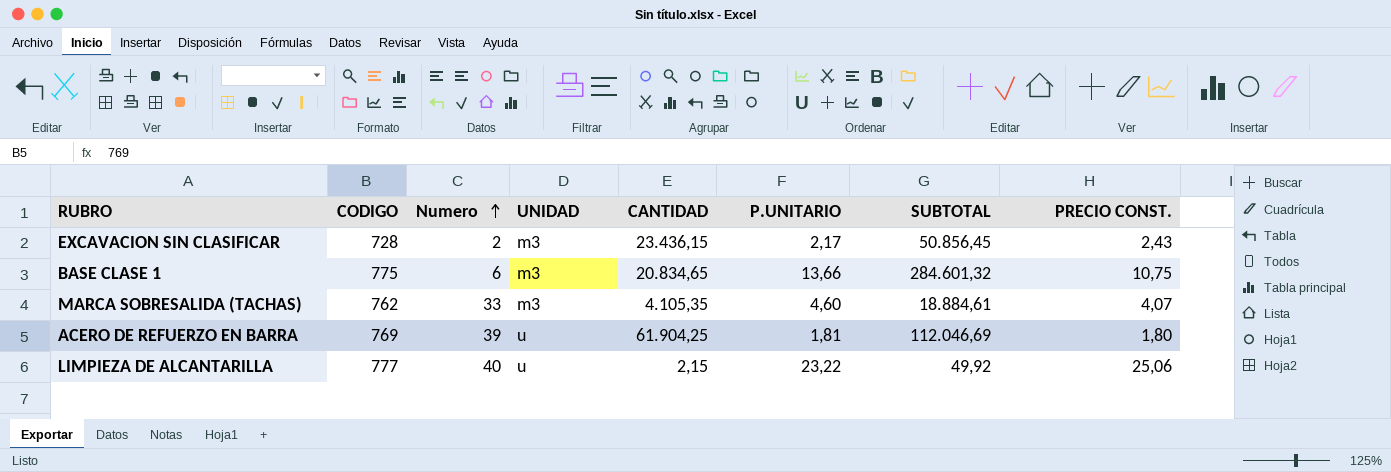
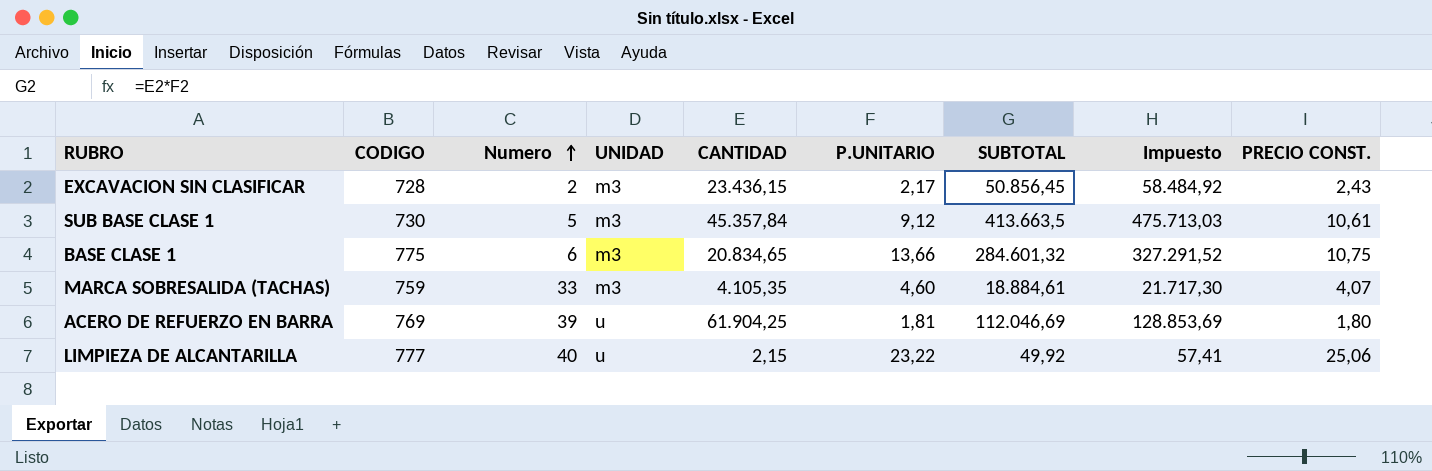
column Impuesto | formula: none -> [SUBTOTAL] * 1,15
row SUB BASE CLASE 1: none -> 730 | 5 | m3 | 45.357,84 | 9,12 | 413.663,5 | 475.713,03 | 10,61
MARCA SOBRESALIDA (TACHAS) | CODIGO: 762 -> 759

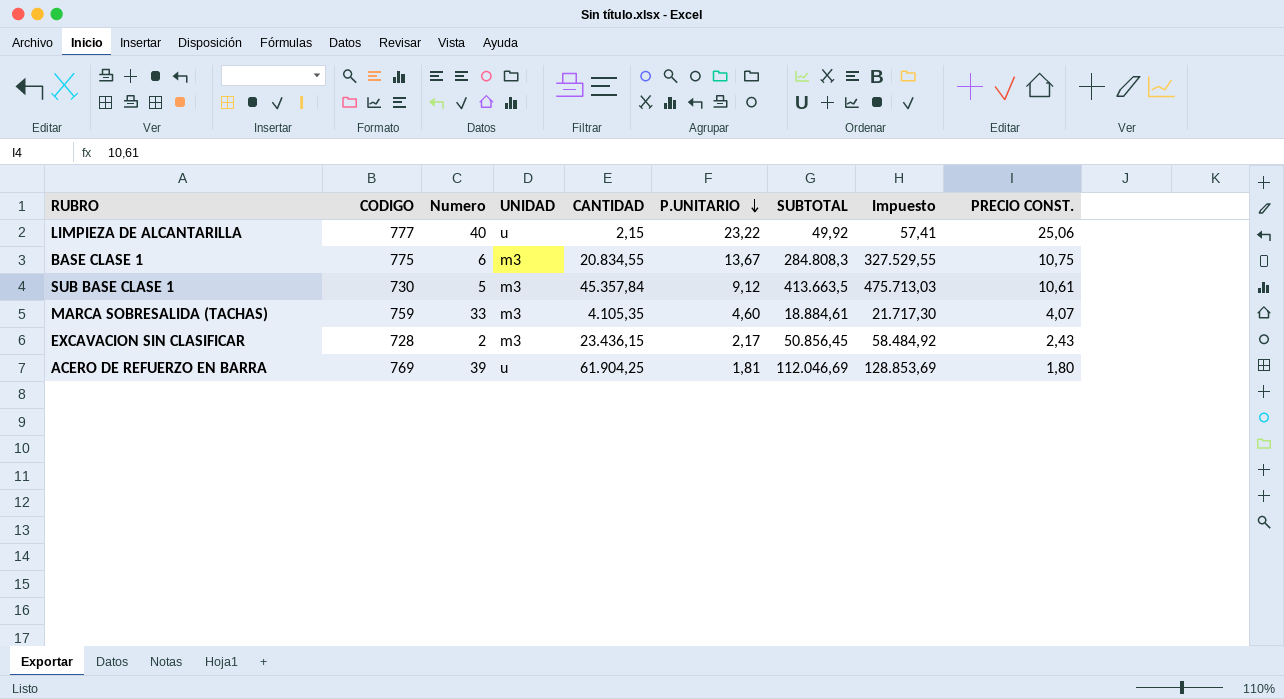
row order: Numero ascending -> P.UNITARIO descending
BASE CLASE 1 | CANTIDAD: 20.834,65 -> 20.834,55
BASE CLASE 1 | P.UNITARIO: 13,66 -> 13,67
BASE CLASE 1 | SUBTOTAL: 284.601,32 -> 284.808,3
BASE CLASE 1 | Impuesto: 327.291,52 -> 327.529,55

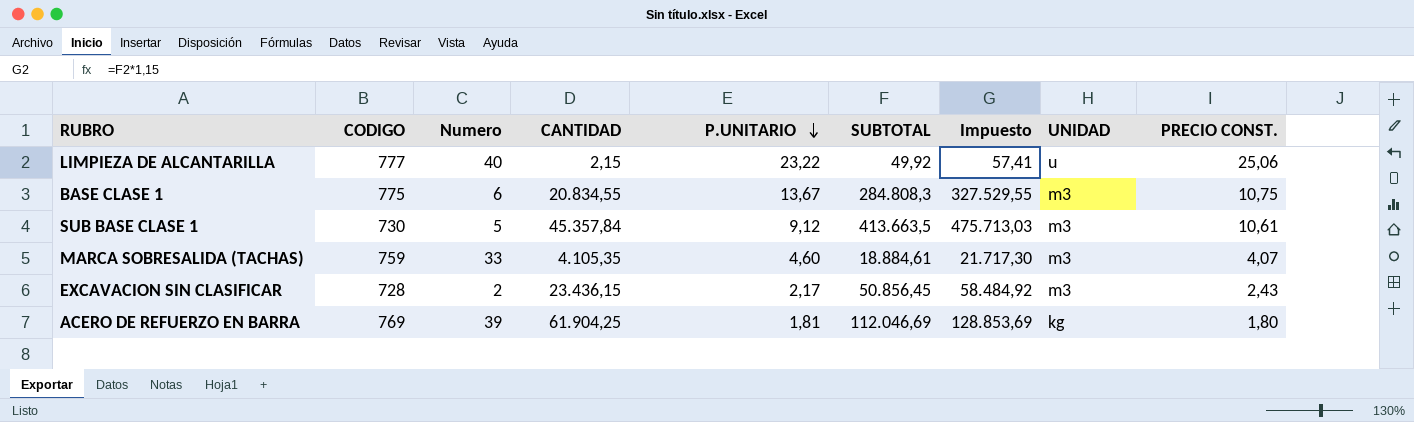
column UNIDAD | position: 4 -> 8
ACERO DE REFUERZO EN BARRA | UNIDAD: u -> kg

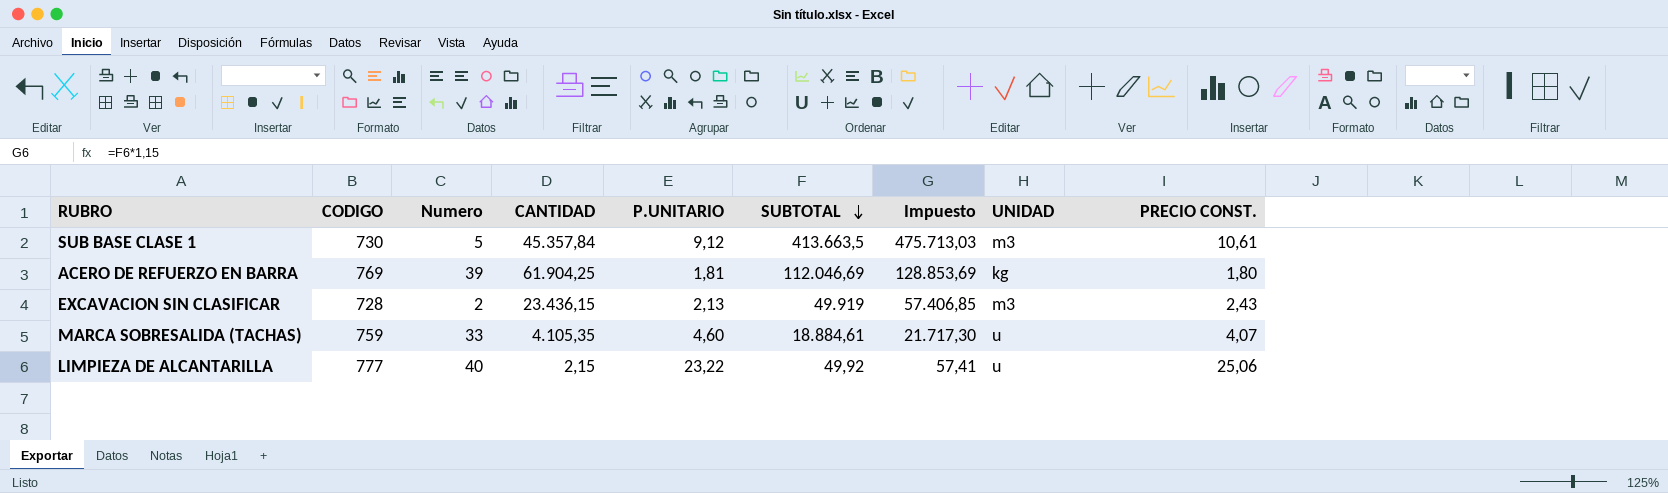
row order: P.UNITARIO descending -> SUBTOTAL descending
row BASE CLASE 1: 775 | 6 | 20.834,55 | 13,67 | 284.808,3 | 327.529,55 | m3 | 10,75 -> none
EXCAVACION SIN CLASIFICAR | P.UNITARIO: 2,17 -> 2,13
EXCAVACION SIN CLASIFICAR | SUBTOTAL: 50.856,45 -> 49.919
EXCAVACION SIN CLASIFICAR | Impuesto: 58.484,92 -> 57.406,85
MARCA SOBRESALIDA (TACHAS) | UNIDAD: m3 -> u

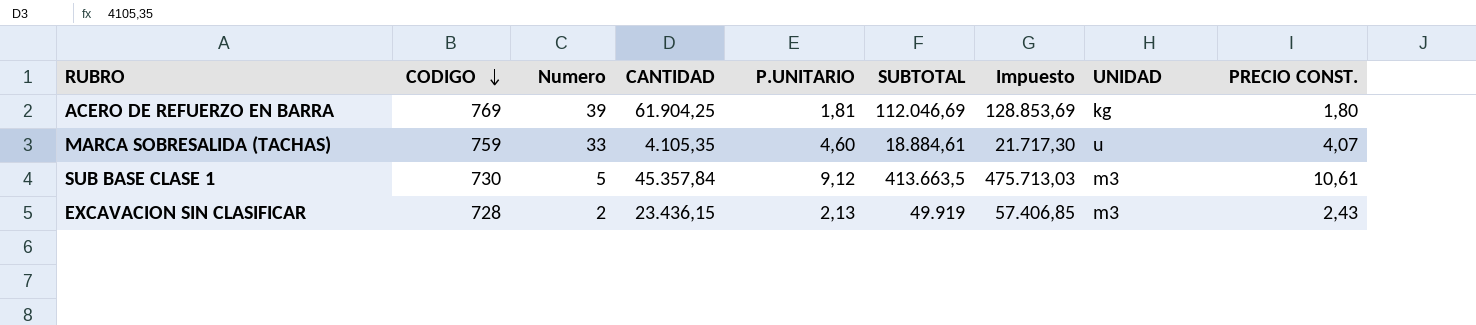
row order: SUBTOTAL descending -> CODIGO descending
row LIMPIEZA DE ALCANTARILLA: 777 | 40 | 2,15 | 23,22 | 49,92 | 57,41 | u | 25,06 -> none

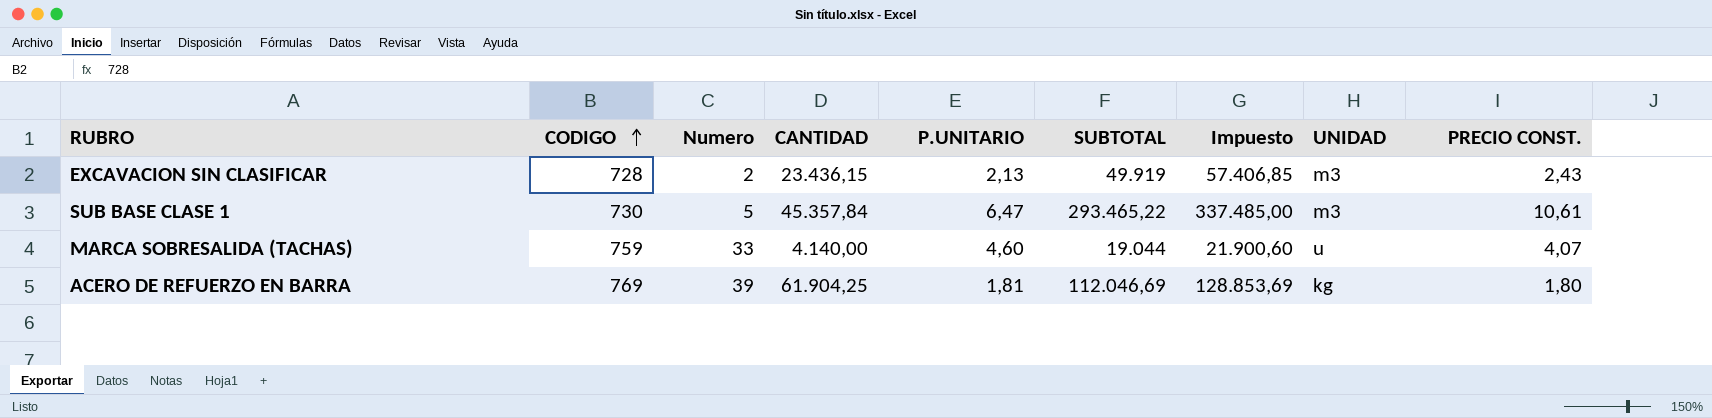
row order: CODIGO descending -> CODIGO ascending
SUB BASE CLASE 1 | P.UNITARIO: 9,12 -> 6,47
SUB BASE CLASE 1 | SUBTOTAL: 413.663,5 -> 293.465,22
SUB BASE CLASE 1 | Impuesto: 475.713,03 -> 337.485,00
MARCA SOBRESALIDA (TACHAS) | CANTIDAD: 4.105,35 -> 4.140,00
MARCA SOBRESALIDA (TACHAS) | SUBTOTAL: 18.884,61 -> 19.044
MARCA SOBRESALIDA (TACHAS) | Impuesto: 21.717,30 -> 21.900,60

